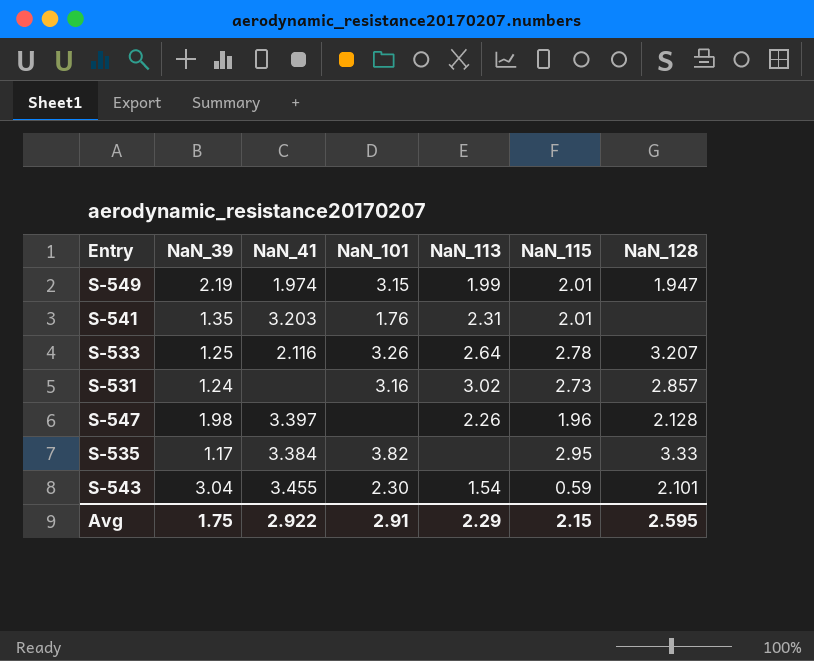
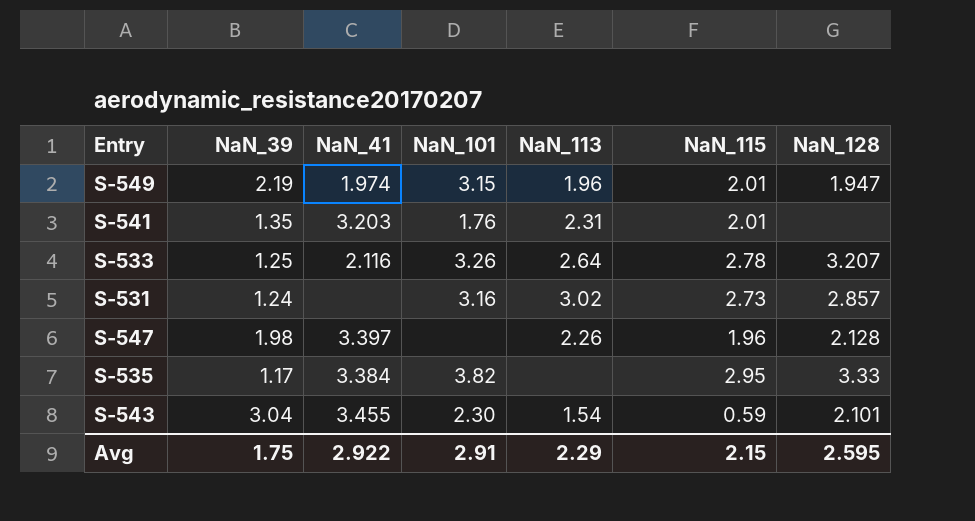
S-549 | NaN_113: 1.99 -> 1.96

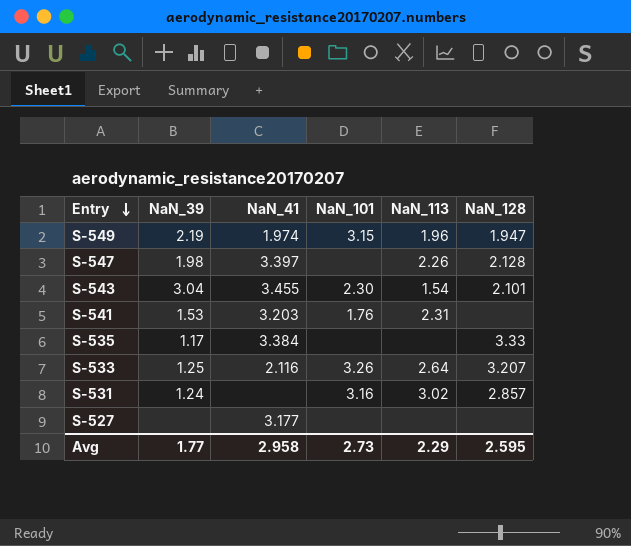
row order: none -> Entry descending
column NaN_115 | position: 6 -> none
S-541 | NaN_39: 1.35 -> 1.53
S-535 | NaN_101: 3.82 -> none
row S-527: none -> none | 3.177 | none | none | none
Avg | NaN_39: 1.75 -> 1.77
Avg | NaN_41: 2.922 -> 2.958
Avg | NaN_101: 2.91 -> 2.73

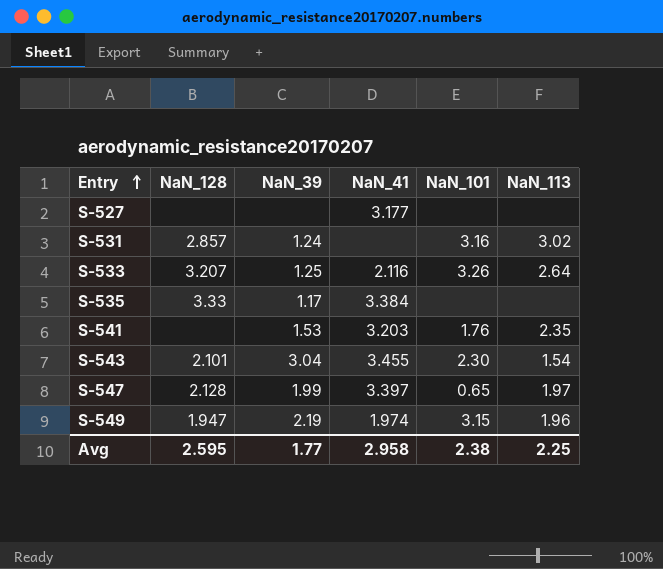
row order: Entry descending -> Entry ascending
column NaN_128 | position: 6 -> 2
S-541 | NaN_113: 2.31 -> 2.35
S-547 | NaN_39: 1.98 -> 1.99
S-547 | NaN_101: none -> 0.65
S-547 | NaN_113: 2.26 -> 1.97
Avg | NaN_101: 2.73 -> 2.38
Avg | NaN_113: 2.29 -> 2.25

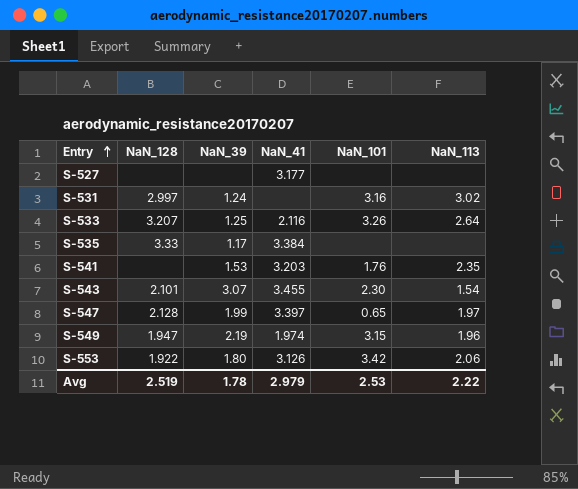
S-531 | NaN_128: 2.857 -> 2.997
S-543 | NaN_39: 3.04 -> 3.07
row S-553: none -> 1.922 | 1.80 | 3.126 | 3.42 | 2.06
Avg | NaN_128: 2.595 -> 2.519
Avg | NaN_39: 1.77 -> 1.78
Avg | NaN_41: 2.958 -> 2.979
Avg | NaN_101: 2.38 -> 2.53
Avg | NaN_113: 2.25 -> 2.22

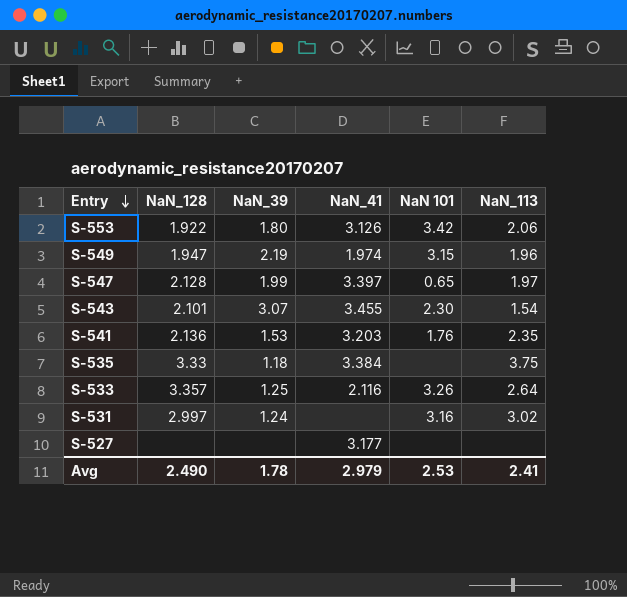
row order: Entry ascending -> Entry descending
column name: NaN_101 -> NaN 101
S-541 | NaN_128: none -> 2.136
S-535 | NaN_39: 1.17 -> 1.18
S-535 | NaN_113: none -> 3.75
S-533 | NaN_128: 3.207 -> 3.357
Avg | NaN_128: 2.519 -> 2.490
Avg | NaN_113: 2.22 -> 2.41

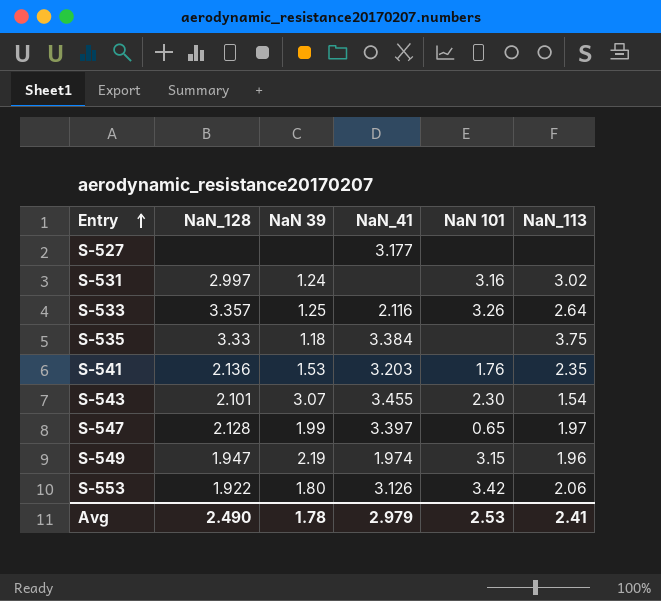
row order: Entry descending -> Entry ascending
column name: NaN_39 -> NaN 39

